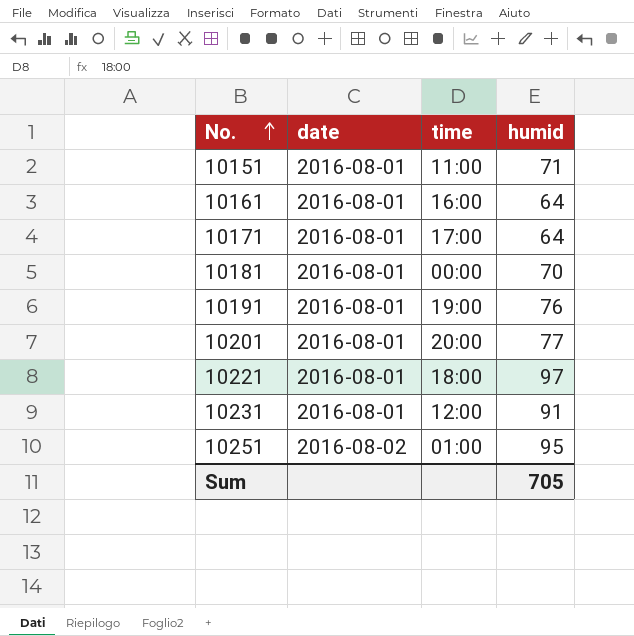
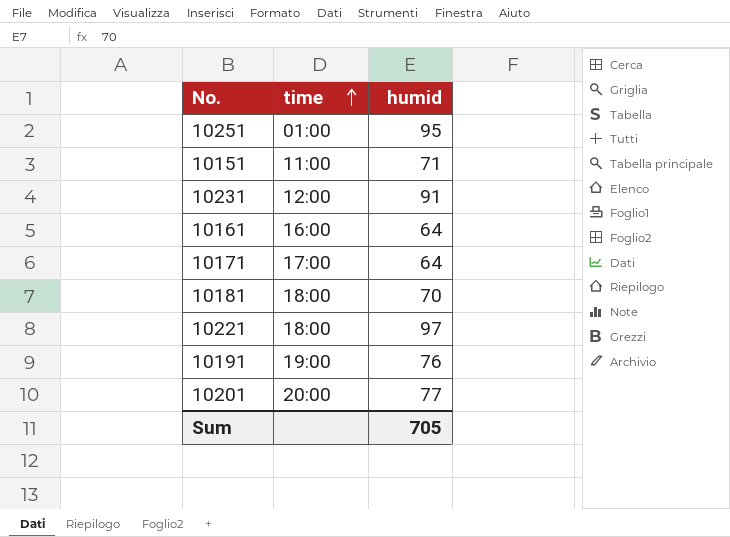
row order: No. ascending -> time ascending
column date | position: 2 -> none
10181 | time: 00:00 -> 18:00

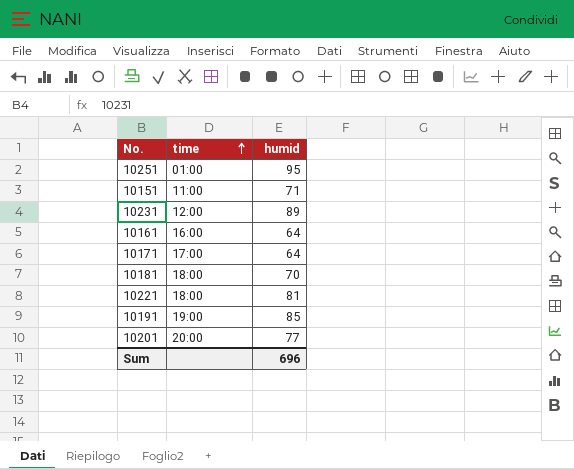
10231 | humid: 91 -> 89
10221 | humid: 97 -> 81
10191 | humid: 76 -> 85
Sum | humid: 705 -> 696

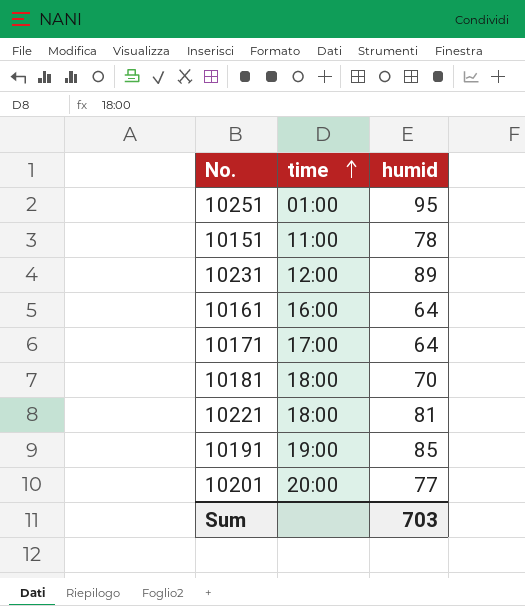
10151 | humid: 71 -> 78
Sum | humid: 696 -> 703

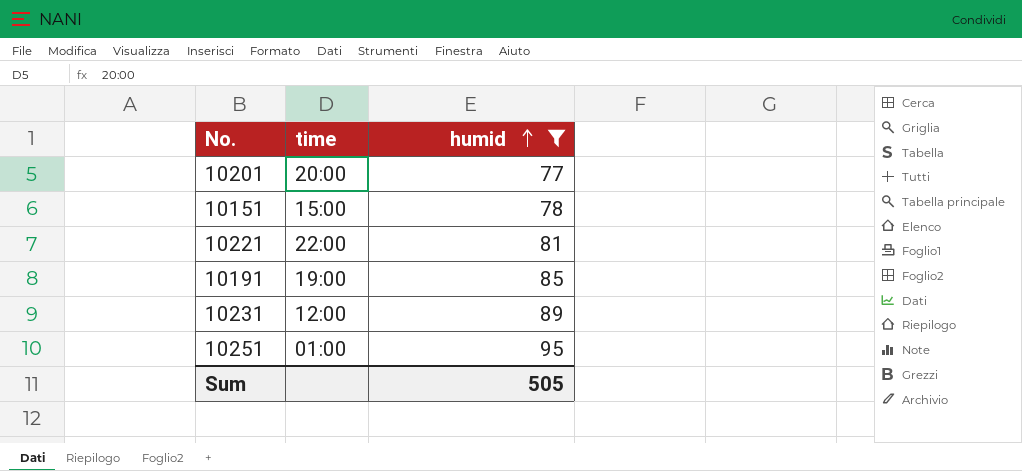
filter: none -> humid >= 77
row order: time ascending -> humid ascending
10151 | time: 11:00 -> 15:00
10221 | time: 18:00 -> 22:00
Sum | humid: 703 -> 505

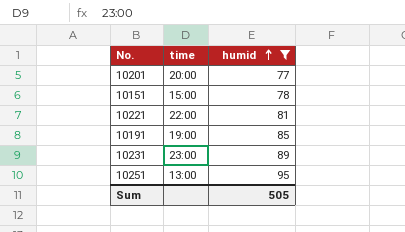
10231 | time: 12:00 -> 23:00
10251 | time: 01:00 -> 13:00

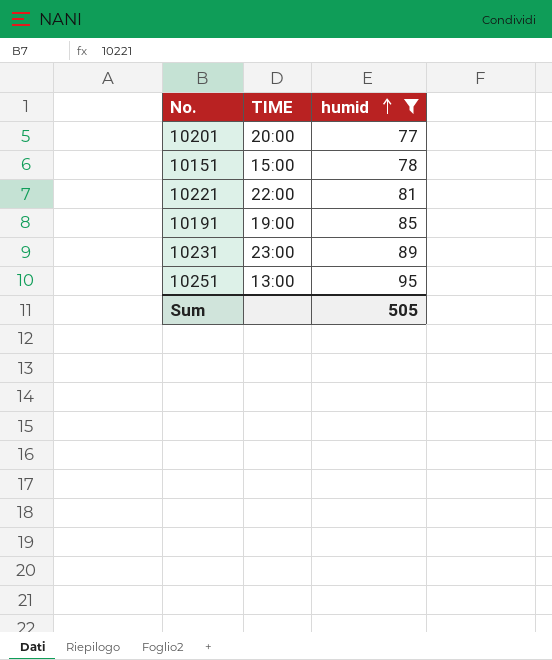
column name: time -> TIME

